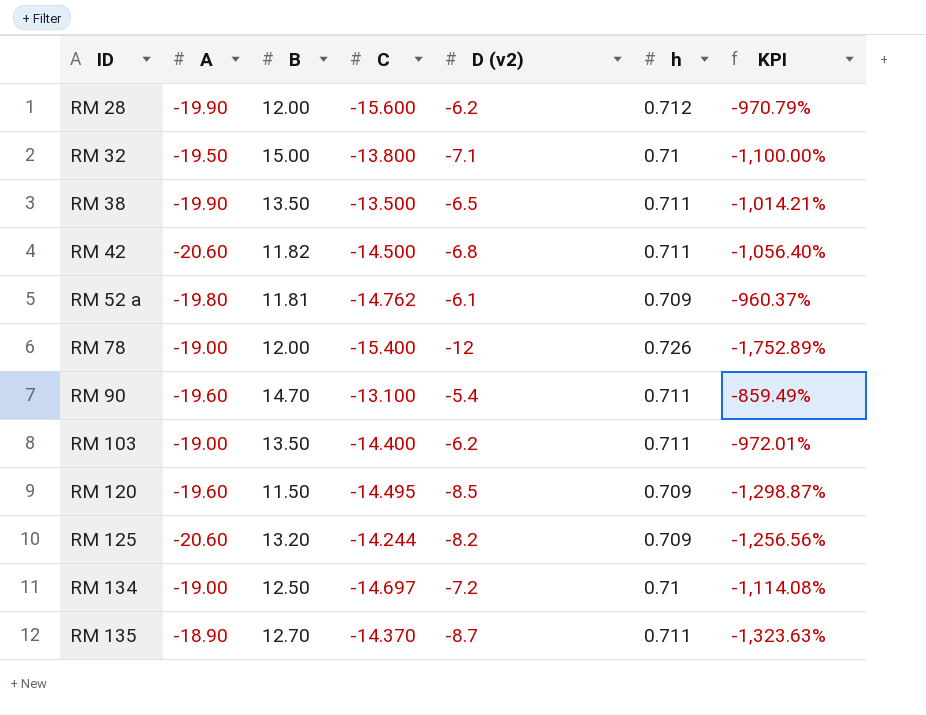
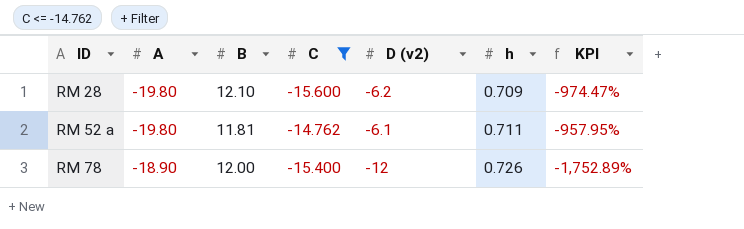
filter: none -> C <= -14.762
RM 28 | A: -19.90 -> -19.80
RM 28 | B: 12.00 -> 12.10
RM 28 | h: 0.712 -> 0.709
RM 28 | KPI: -970.79% -> -974.47%
RM 52 a | h: 0.709 -> 0.711
RM 52 a | KPI: -960.37% -> -957.95%
RM 78 | A: -19.00 -> -18.90

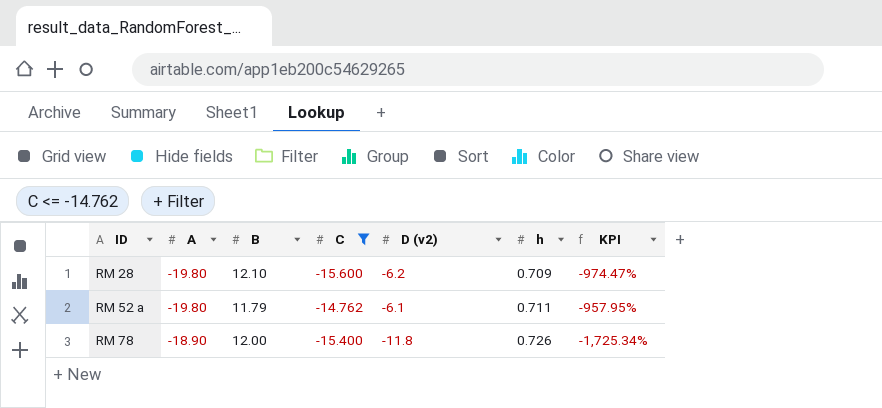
RM 52 a | B: 11.81 -> 11.79
RM 78 | D (v2): -12 -> -11.8
RM 78 | KPI: -1,752.89% -> -1,725.34%

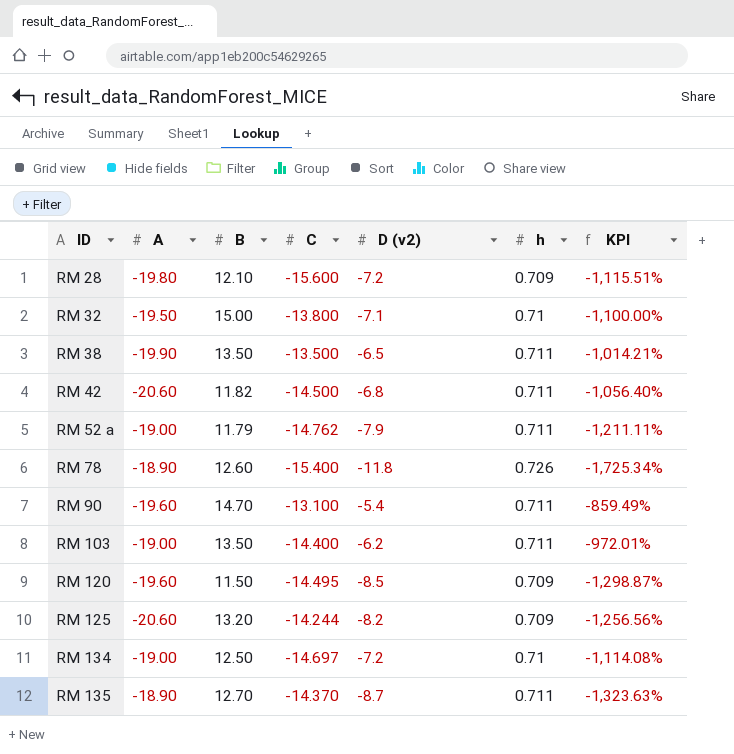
filter: C <= -14.762 -> none
RM 28 | D (v2): -6.2 -> -7.2
RM 28 | KPI: -974.47% -> -1,115.51%
RM 52 a | A: -19.80 -> -19.00
RM 52 a | D (v2): -6.1 -> -7.9
RM 52 a | KPI: -957.95% -> -1,211.11%
RM 78 | B: 12.00 -> 12.60

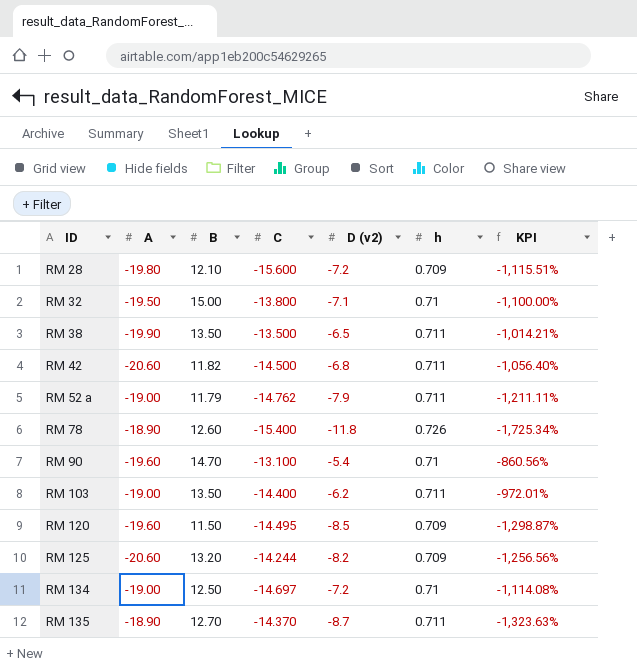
RM 90 | h: 0.711 -> 0.71
RM 90 | KPI: -859.49% -> -860.56%

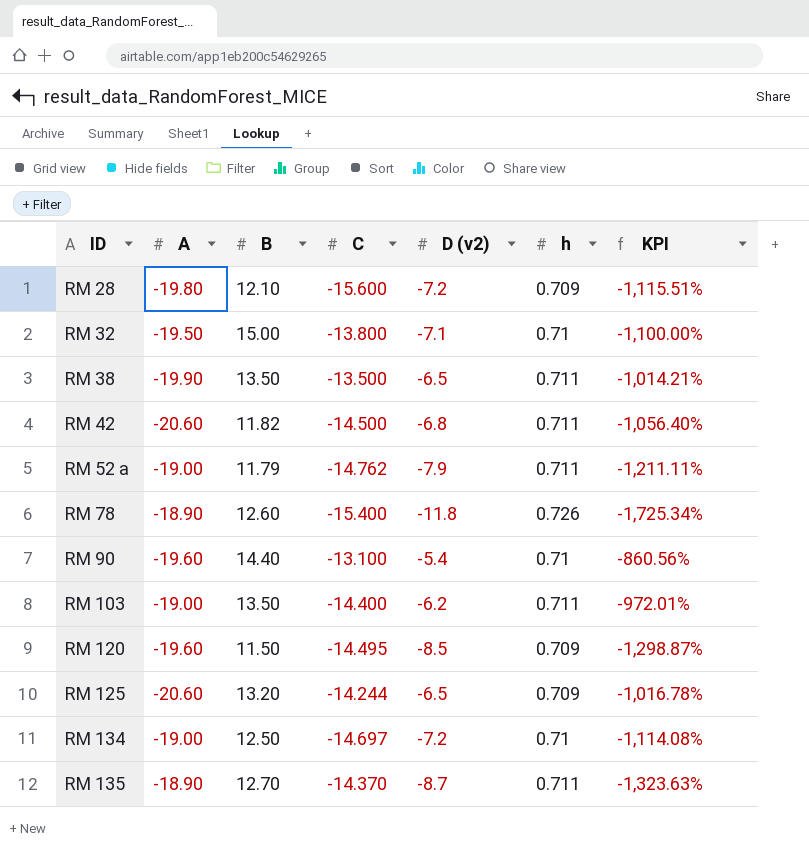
RM 90 | B: 14.70 -> 14.40
RM 125 | D (v2): -8.2 -> -6.5
RM 125 | KPI: -1,256.56% -> -1,016.78%

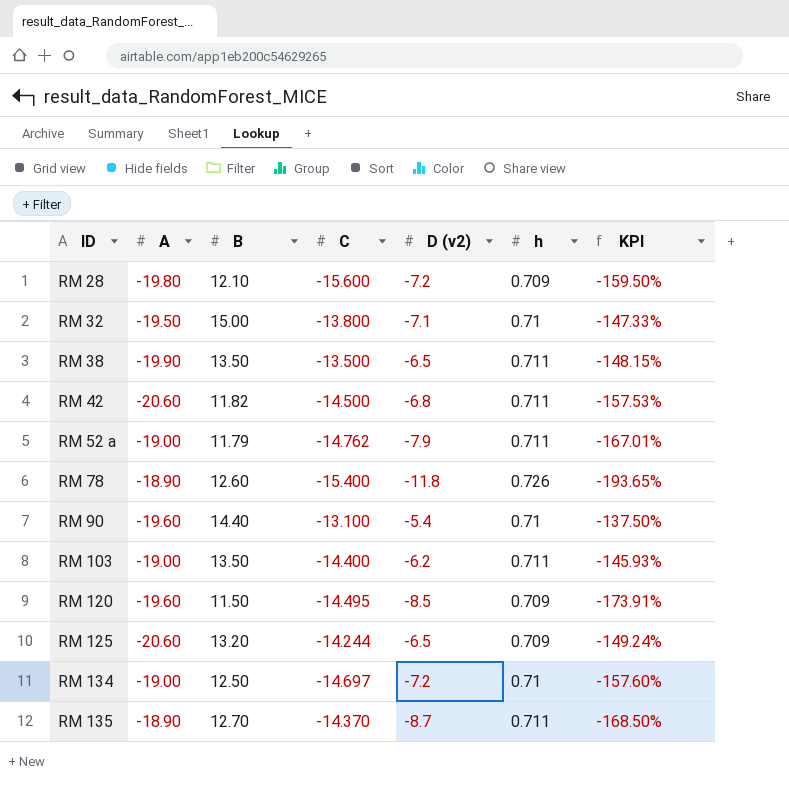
column KPI | formula: ([D (v2)] - [h]) / [h] -> ([D (v2)] - [B]) / [B]

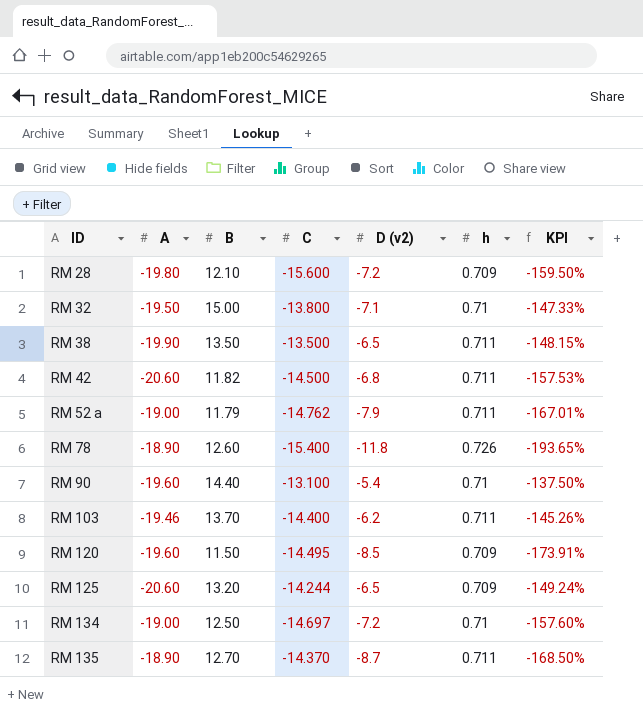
RM 103 | A: -19.00 -> -19.46
RM 103 | B: 13.50 -> 13.70
RM 103 | KPI: -145.93% -> -145.26%

